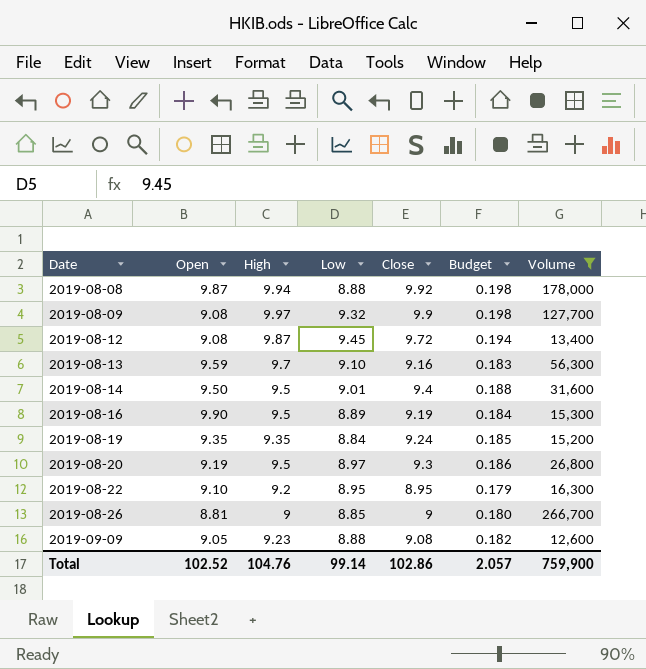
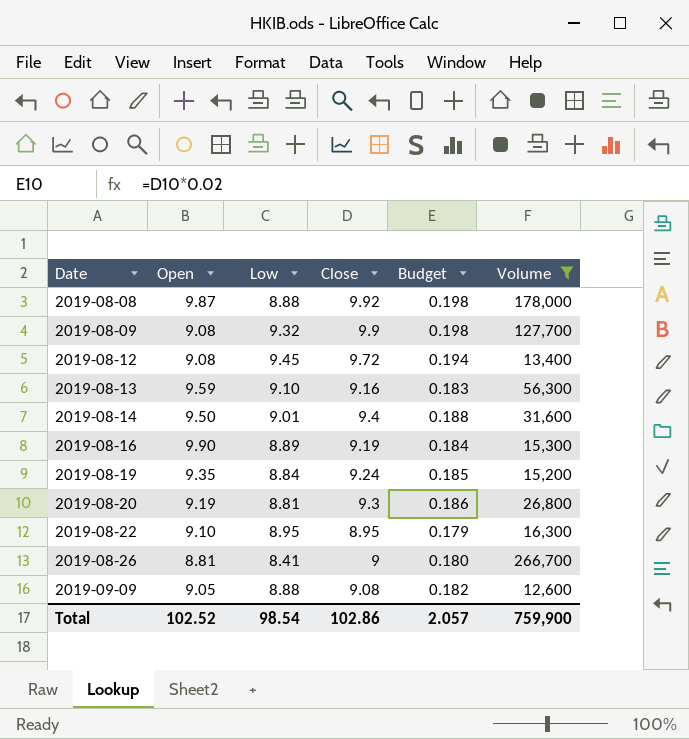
column High | position: 3 -> none
2019-08-20 | Low: 8.97 -> 8.81
2019-08-26 | Low: 8.85 -> 8.41
Total | Low: 99.14 -> 98.54

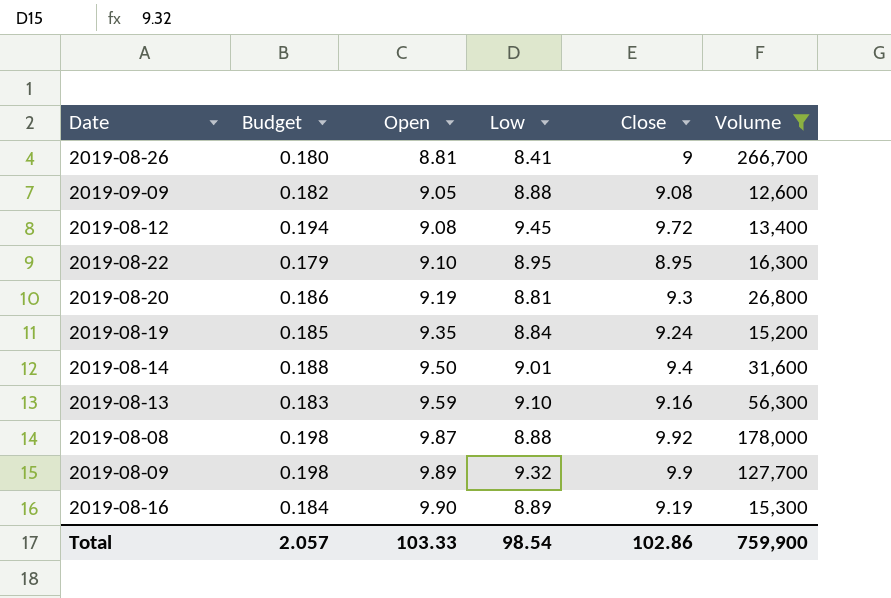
row order: Date ascending -> Open ascending
column Budget | position: 5 -> 2
2019-08-09 | Open: 9.08 -> 9.89
Total | Open: 102.52 -> 103.33

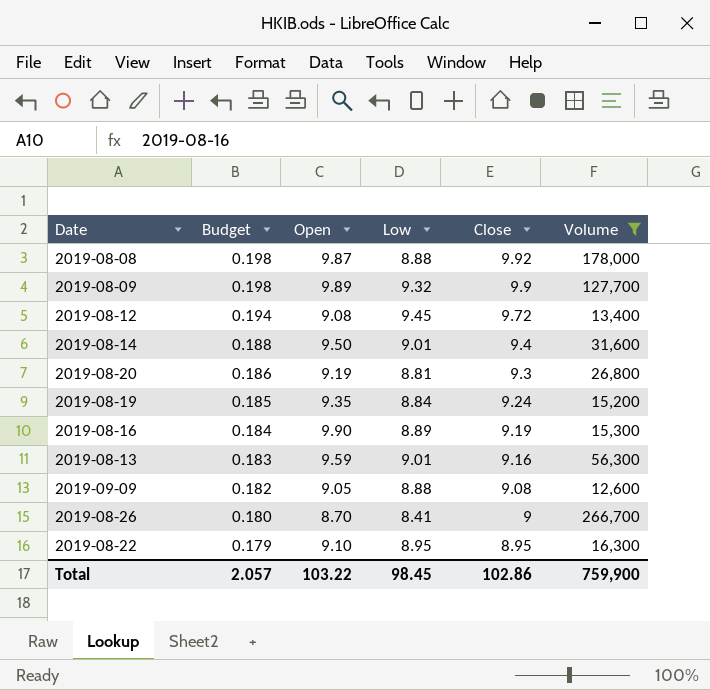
row order: Open ascending -> Budget descending
2019-08-13 | Low: 9.10 -> 9.01
2019-08-26 | Open: 8.81 -> 8.70
Total | Open: 103.33 -> 103.22
Total | Low: 98.54 -> 98.45

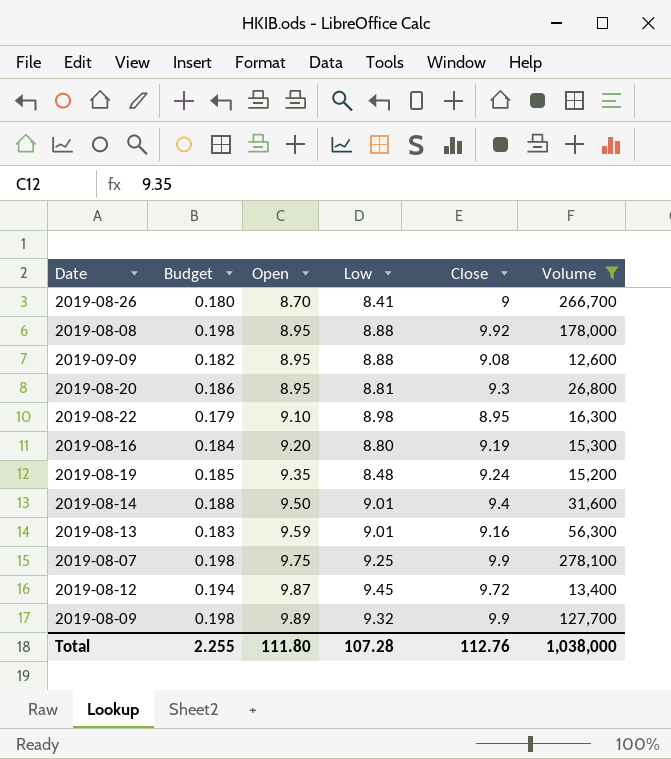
row order: Budget descending -> Open ascending
2019-08-08 | Open: 9.87 -> 8.95
2019-09-09 | Open: 9.05 -> 8.95
2019-08-20 | Open: 9.19 -> 8.95
2019-08-22 | Low: 8.95 -> 8.98
2019-08-16 | Open: 9.90 -> 9.20
2019-08-16 | Low: 8.89 -> 8.80
2019-08-19 | Low: 8.84 -> 8.48
row 2019-08-07: none -> 0.198 | 9.75 | 9.25 | 9.9 | 278,100
2019-08-12 | Open: 9.08 -> 9.87
Total | Budget: 2.057 -> 2.255
Total | Open: 103.22 -> 111.80
Total | Low: 98.45 -> 107.28
Total | Close: 102.86 -> 112.76
Total | Volume: 759,900 -> 1,038,000

